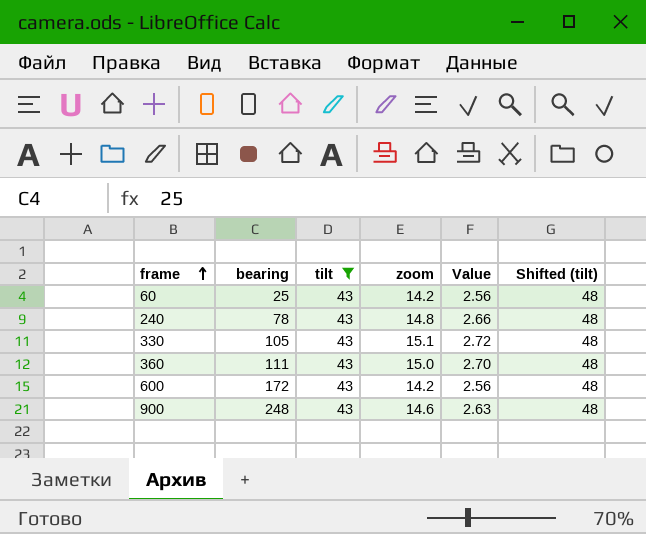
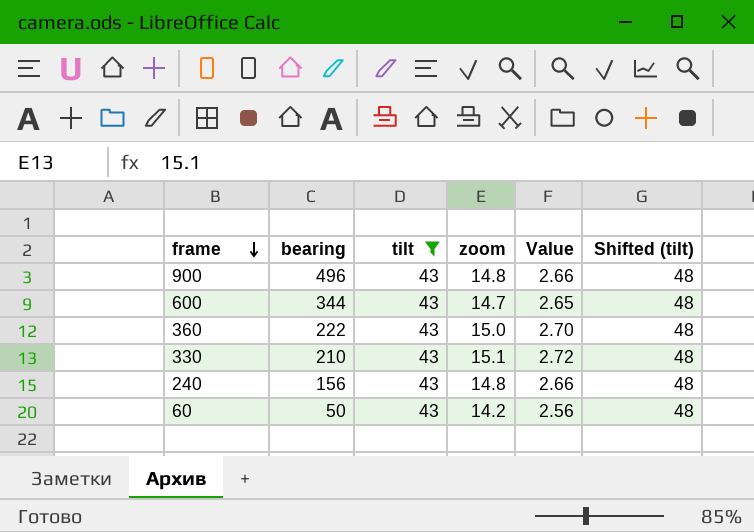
row order: frame ascending -> frame descending
900 | bearing: 248 -> 496
900 | zoom: 14.6 -> 14.8
900 | Value: 2.63 -> 2.66
600 | bearing: 172 -> 344
600 | zoom: 14.2 -> 14.7
600 | Value: 2.56 -> 2.65
360 | bearing: 111 -> 222
330 | bearing: 105 -> 210
240 | bearing: 78 -> 156
60 | bearing: 25 -> 50

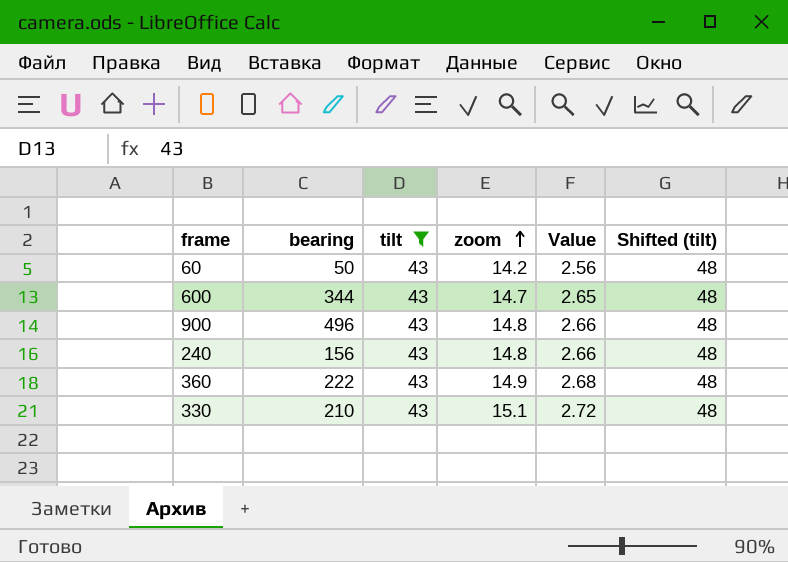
row order: frame descending -> zoom ascending
360 | zoom: 15.0 -> 14.9
360 | Value: 2.70 -> 2.68

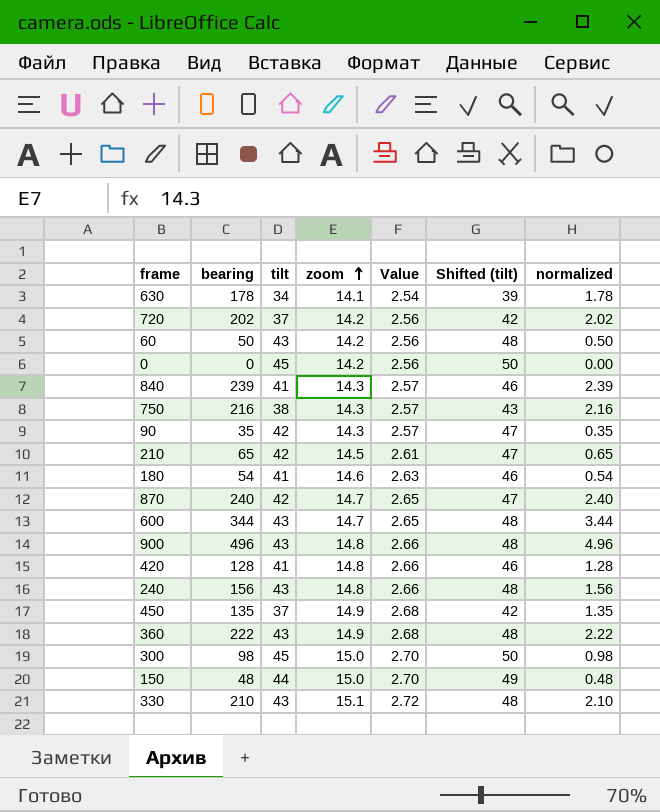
filter: tilt = 43 -> none
column normalized | formula: none -> [bearing] * 0.01

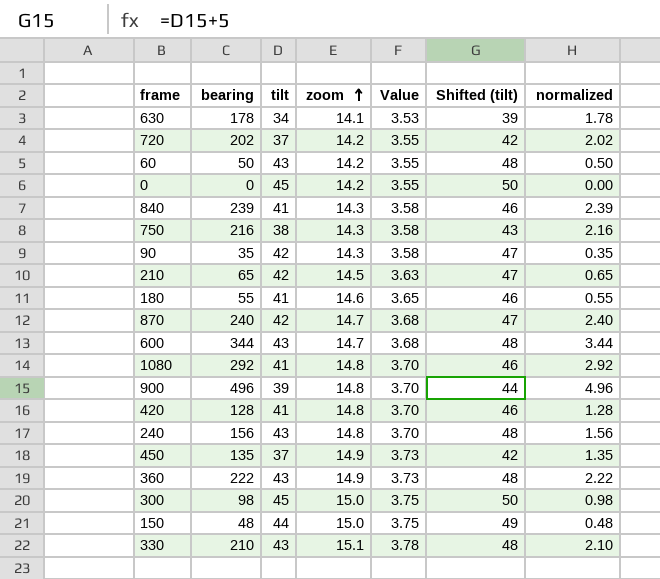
column Value | formula: [zoom] * 0.18 -> [zoom] * 0.25
180 | bearing: 54 -> 55
180 | normalized: 0.54 -> 0.55
row 1080: none -> 292 | 41 | 14.8 | 3.70 | 46 | 2.92
900 | tilt: 43 -> 39
900 | Shifted (tilt): 48 -> 44

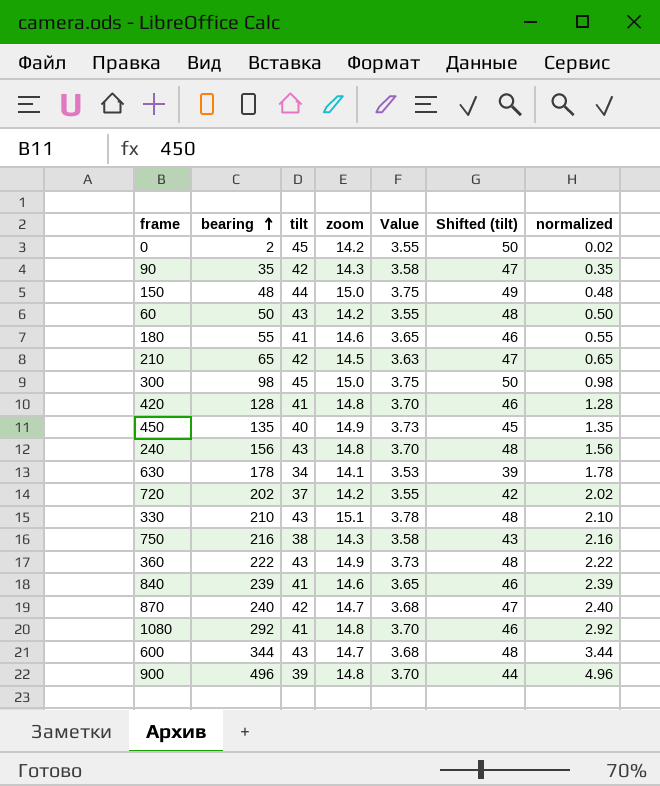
row order: zoom ascending -> bearing ascending
0 | bearing: 0 -> 2
0 | normalized: 0.00 -> 0.02
450 | tilt: 37 -> 40
450 | Shifted (tilt): 42 -> 45
840 | zoom: 14.3 -> 14.6
840 | Value: 3.58 -> 3.65

